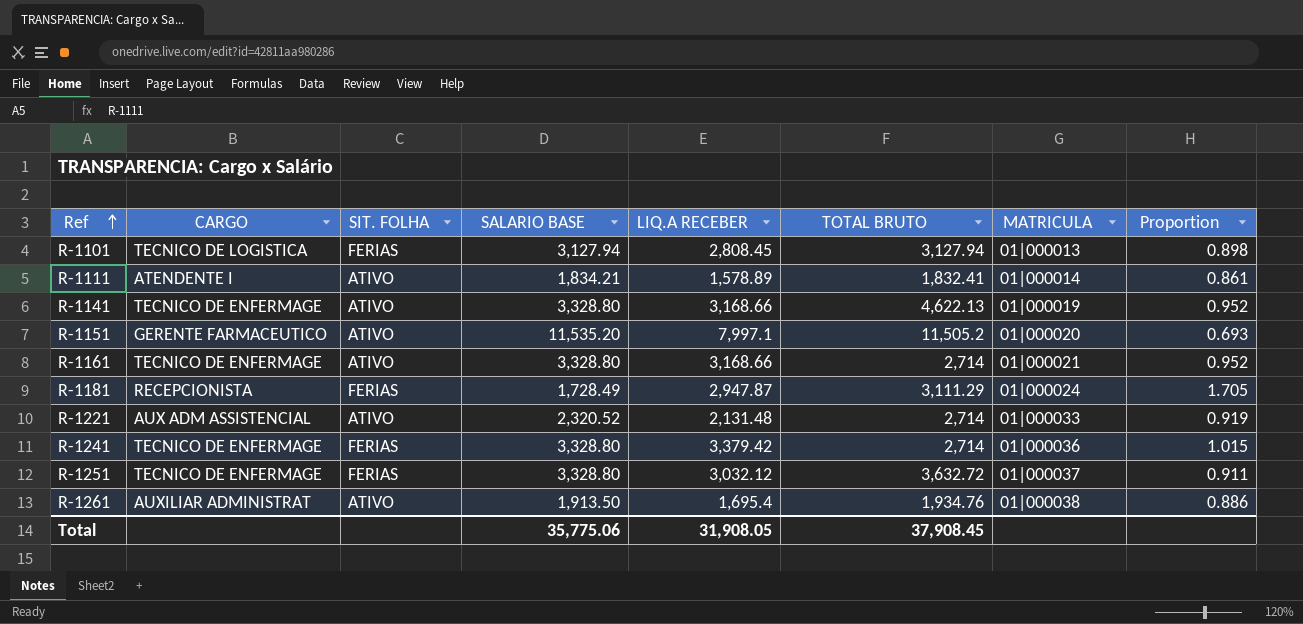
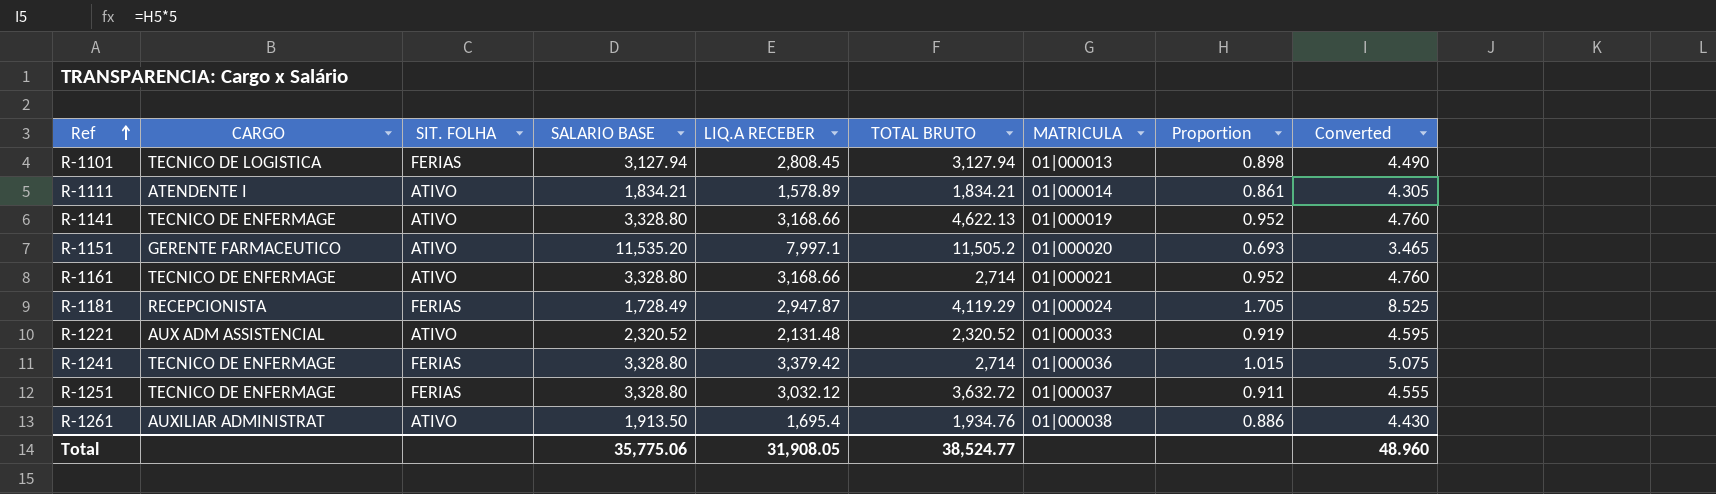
column Converted | formula: none -> [Proportion] * 5
R-1111 | TOTAL BRUTO: 1,832.41 -> 1,834.21
R-1181 | TOTAL BRUTO: 3,111.29 -> 4,119.29
R-1221 | TOTAL BRUTO: 2,714 -> 2,320.52
Total | TOTAL BRUTO: 37,908.45 -> 38,524.77

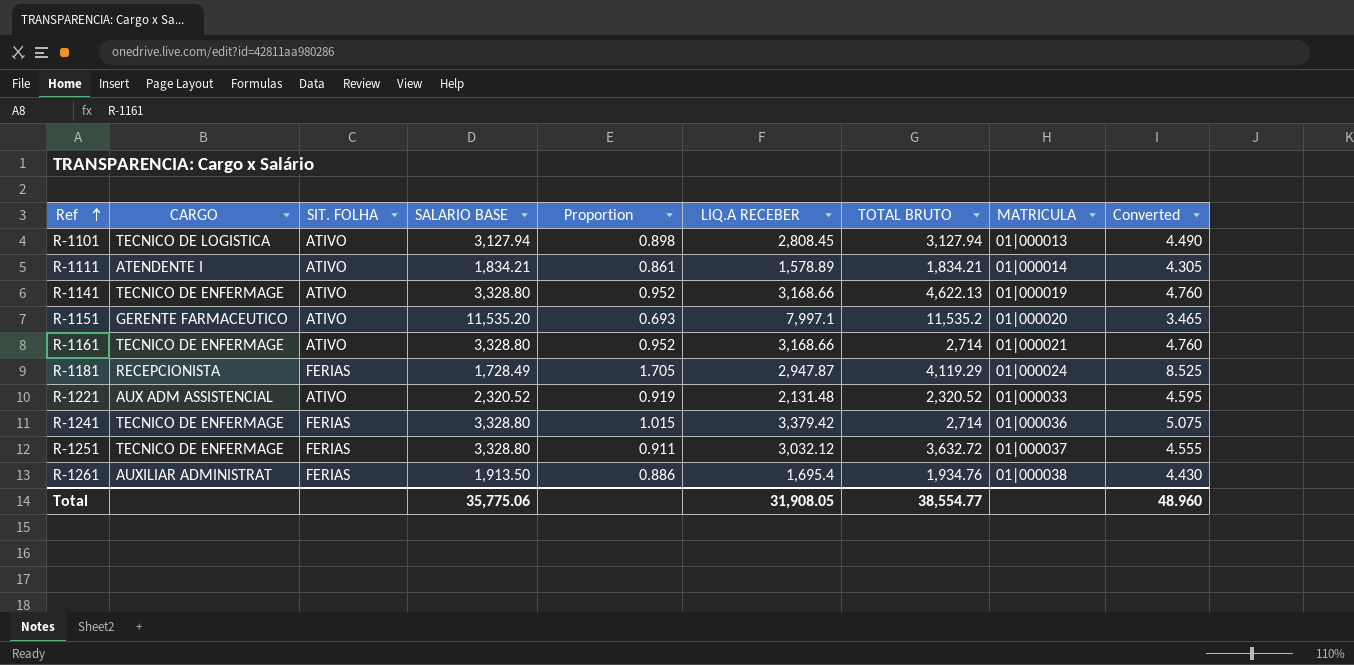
column Proportion | position: 8 -> 5
R-1101 | SIT. FOLHA: FERIAS -> ATIVO
R-1151 | TOTAL BRUTO: 11,505.2 -> 11,535.2
R-1261 | SIT. FOLHA: ATIVO -> FERIAS
Total | TOTAL BRUTO: 38,524.77 -> 38,554.77

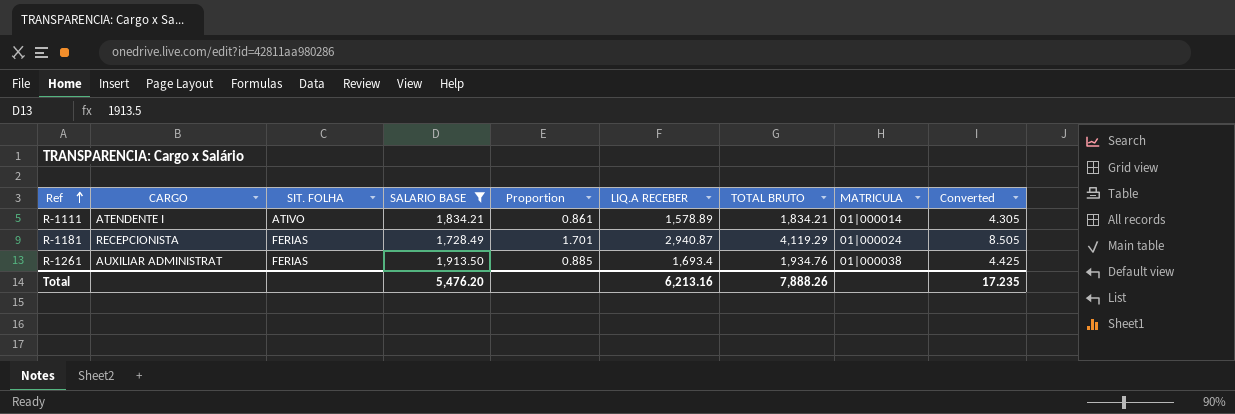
filter: none -> SALARIO BASE <= 1,913.50
R-1181 | Proportion: 1.705 -> 1.701
R-1181 | LIQ.A RECEBER: 2,947.87 -> 2,940.87
R-1181 | Converted: 8.525 -> 8.505
R-1261 | Proportion: 0.886 -> 0.885
R-1261 | LIQ.A RECEBER: 1,695.4 -> 1,693.4
R-1261 | Converted: 4.430 -> 4.425
Total | SALARIO BASE: 35,775.06 -> 5,476.20
Total | LIQ.A RECEBER: 31,908.05 -> 6,213.16
Total | TOTAL BRUTO: 38,554.77 -> 7,888.26
Total | Converted: 48.960 -> 17.235

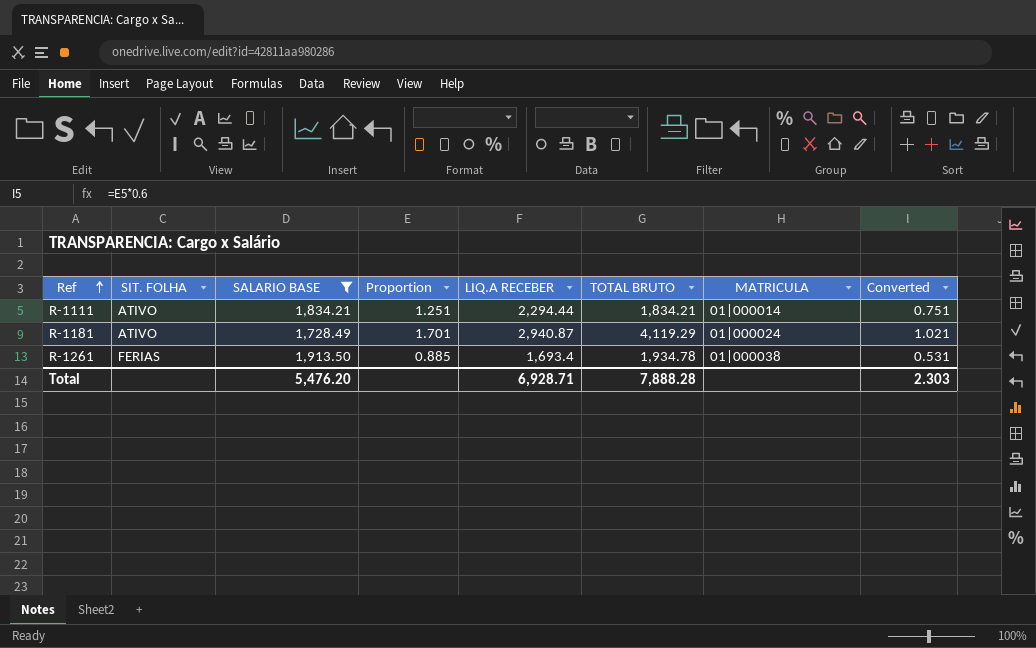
column CARGO | position: 2 -> none
column Converted | formula: [Proportion] * 5 -> [Proportion] * 0.6
R-1111 | Proportion: 0.861 -> 1.251
R-1111 | LIQ.A RECEBER: 1,578.89 -> 2,294.44
R-1181 | SIT. FOLHA: FERIAS -> ATIVO
R-1261 | TOTAL BRUTO: 1,934.76 -> 1,934.78
Total | LIQ.A RECEBER: 6,213.16 -> 6,928.71
Total | TOTAL BRUTO: 7,888.26 -> 7,888.28
Total | Converted: 17.235 -> 2.303

